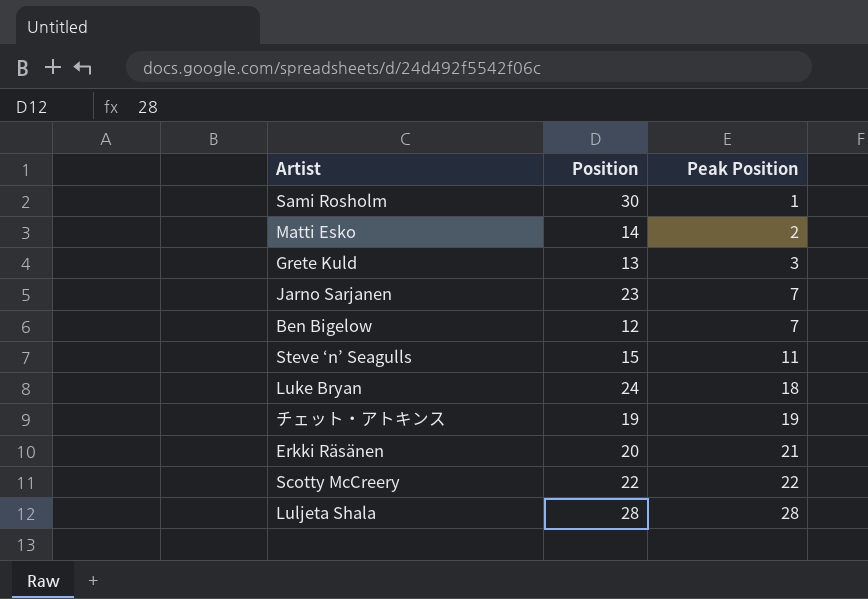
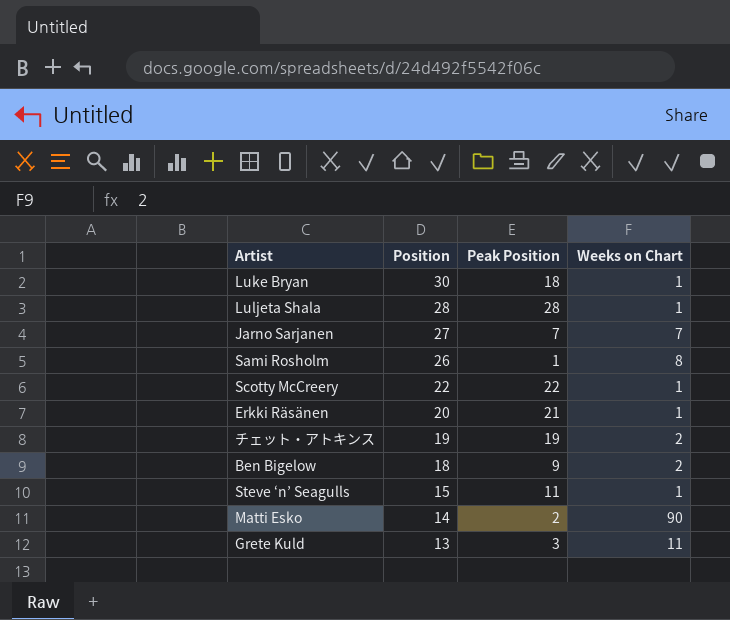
row order: Peak Position ascending -> Position descending
column Weeks on Chart | position: none -> 4
Luke Bryan | Position: 24 -> 30
Jarno Sarjanen | Position: 23 -> 27
Sami Rosholm | Position: 30 -> 26
Ben Bigelow | Position: 12 -> 18
Ben Bigelow | Peak Position: 7 -> 9

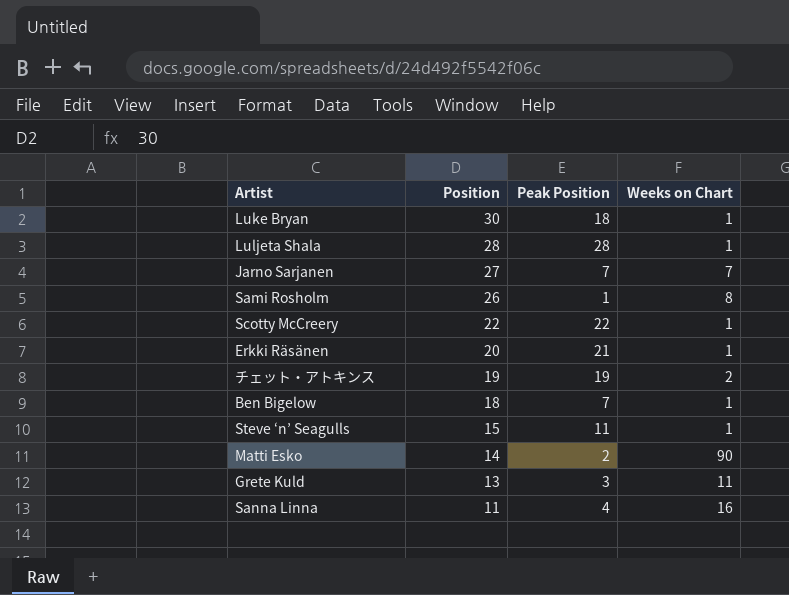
Ben Bigelow | Peak Position: 9 -> 7
Ben Bigelow | Weeks on Chart: 2 -> 1
row Sanna Linna: none -> 11 | 4 | 16

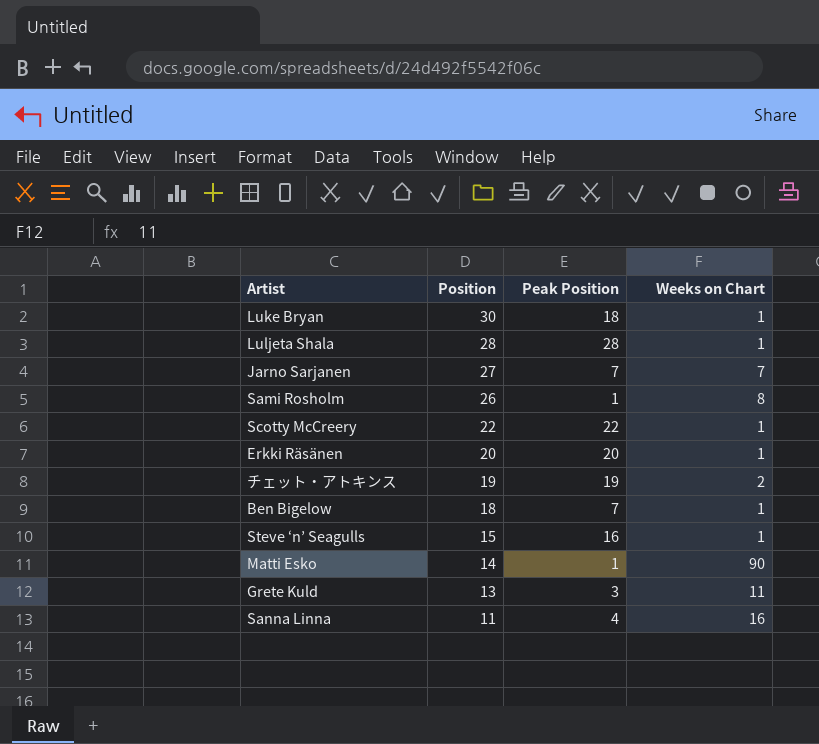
Erkki Räsänen | Peak Position: 21 -> 20
Steve ‘n’ Seagulls | Peak Position: 11 -> 16
Matti Esko | Peak Position: 2 -> 1

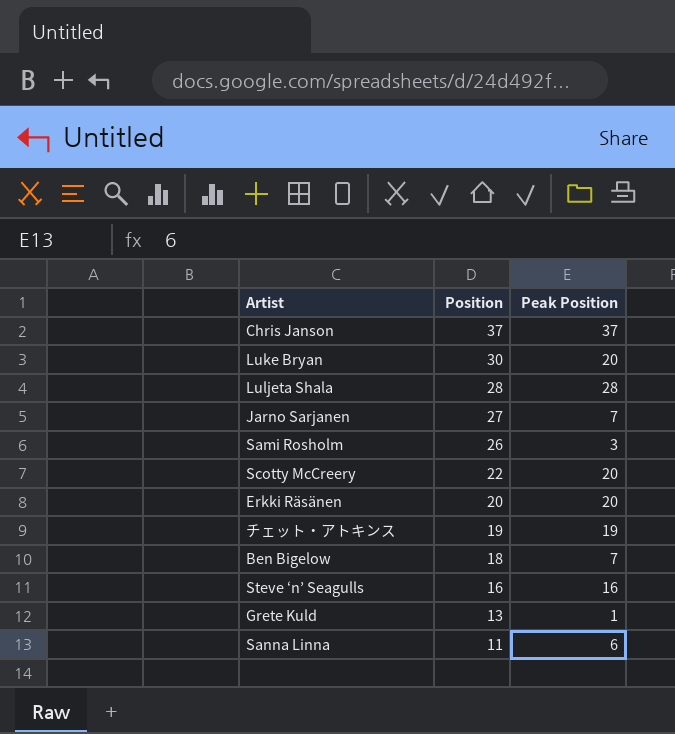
column Weeks on Chart | position: 4 -> none
row Matti Esko: 14 | 1 | 90 -> none
row Chris Janson: none -> 37 | 37
Luke Bryan | Peak Position: 18 -> 20
Sami Rosholm | Peak Position: 1 -> 3
Scotty McCreery | Peak Position: 22 -> 20
Steve ‘n’ Seagulls | Position: 15 -> 16
Grete Kuld | Peak Position: 3 -> 1
Sanna Linna | Peak Position: 4 -> 6

